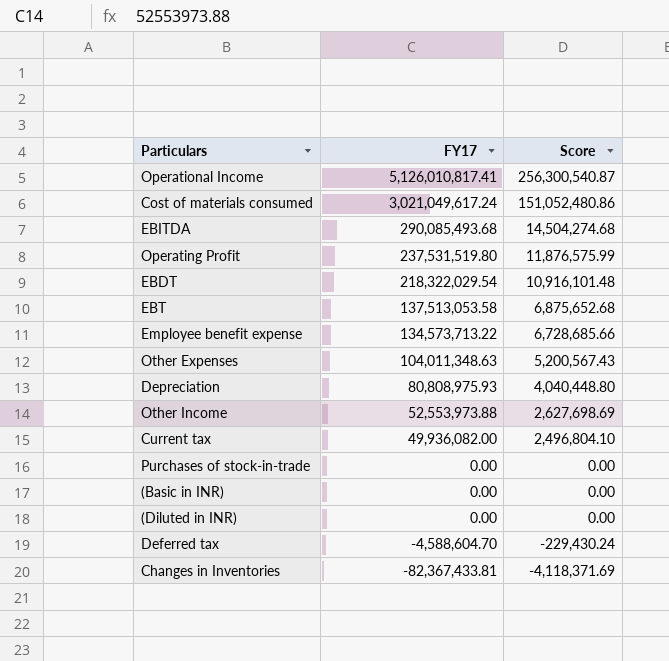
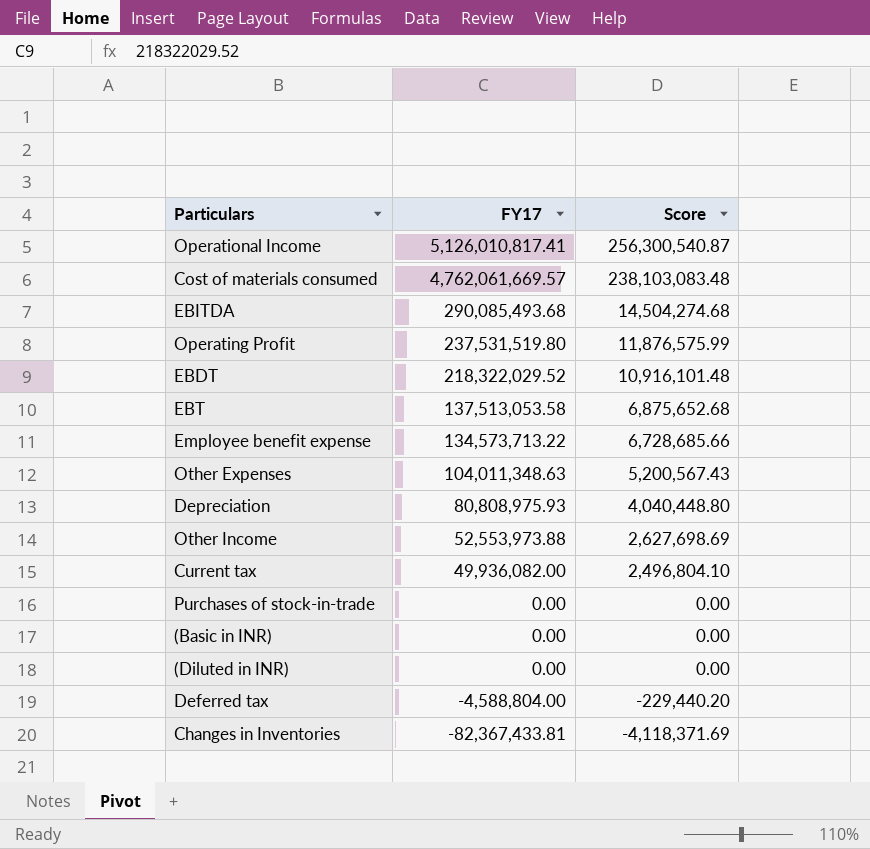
Cost of materials consumed | FY17: 3,021,049,617.24 -> 4,762,061,669.57
Cost of materials consumed | Score: 151,052,480.86 -> 238,103,083.48
EBDT | FY17: 218,322,029.54 -> 218,322,029.52
Deferred tax | FY17: -4,588,604.70 -> -4,588,804.00
Deferred tax | Score: -229,430.24 -> -229,440.20

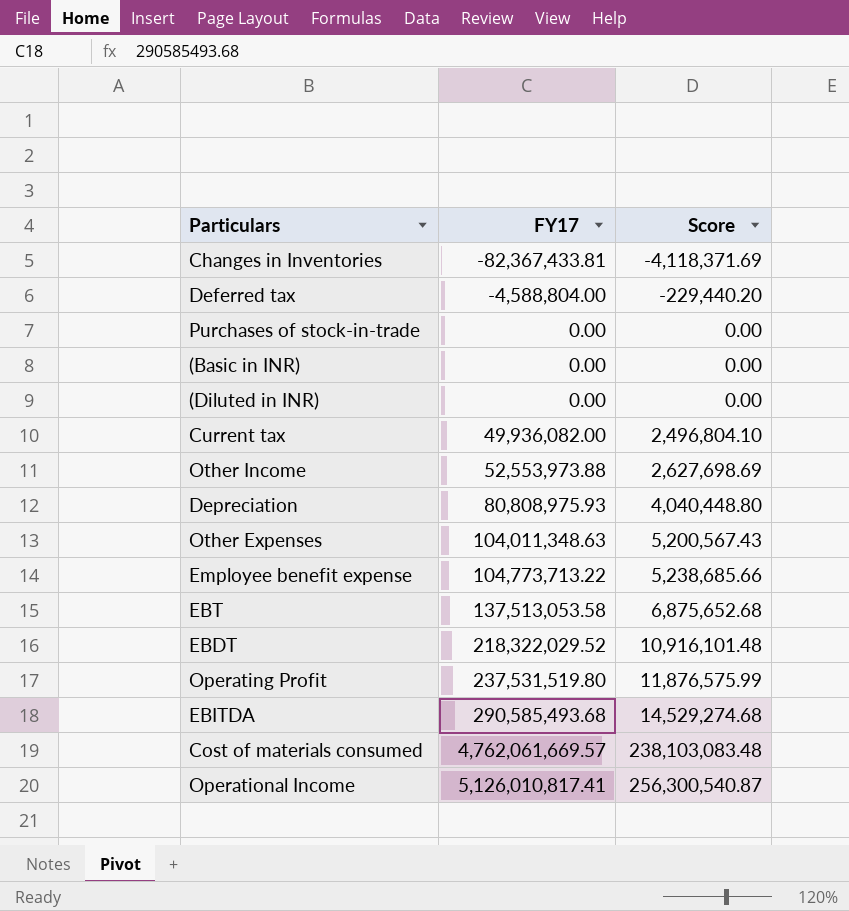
row order: FY17 descending -> FY17 ascending
Employee benefit expense | FY17: 134,573,713.22 -> 104,773,713.22
Employee benefit expense | Score: 6,728,685.66 -> 5,238,685.66
EBITDA | FY17: 290,085,493.68 -> 290,585,493.68
EBITDA | Score: 14,504,274.68 -> 14,529,274.68

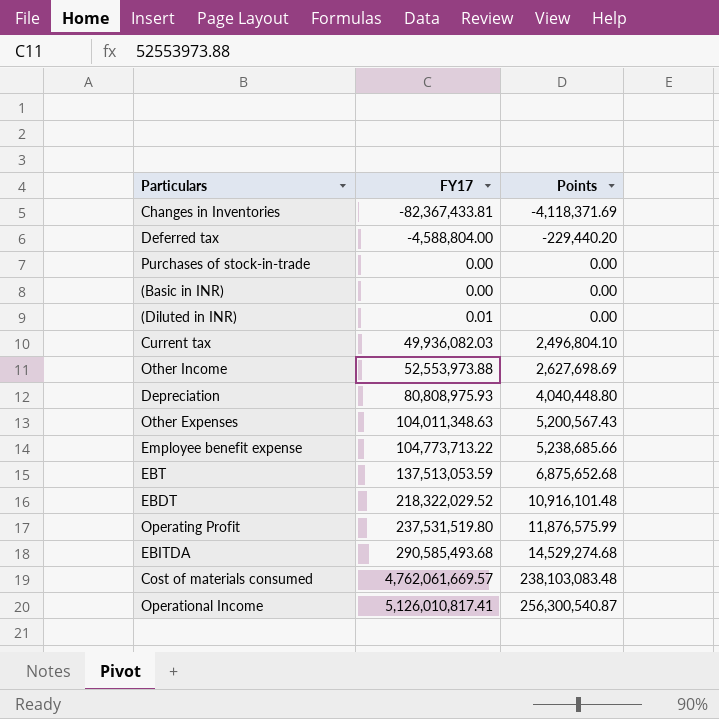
column name: Score -> Points
(Diluted in INR) | FY17: 0.00 -> 0.01
Current tax | FY17: 49,936,082.00 -> 49,936,082.03
EBT | FY17: 137,513,053.58 -> 137,513,053.59

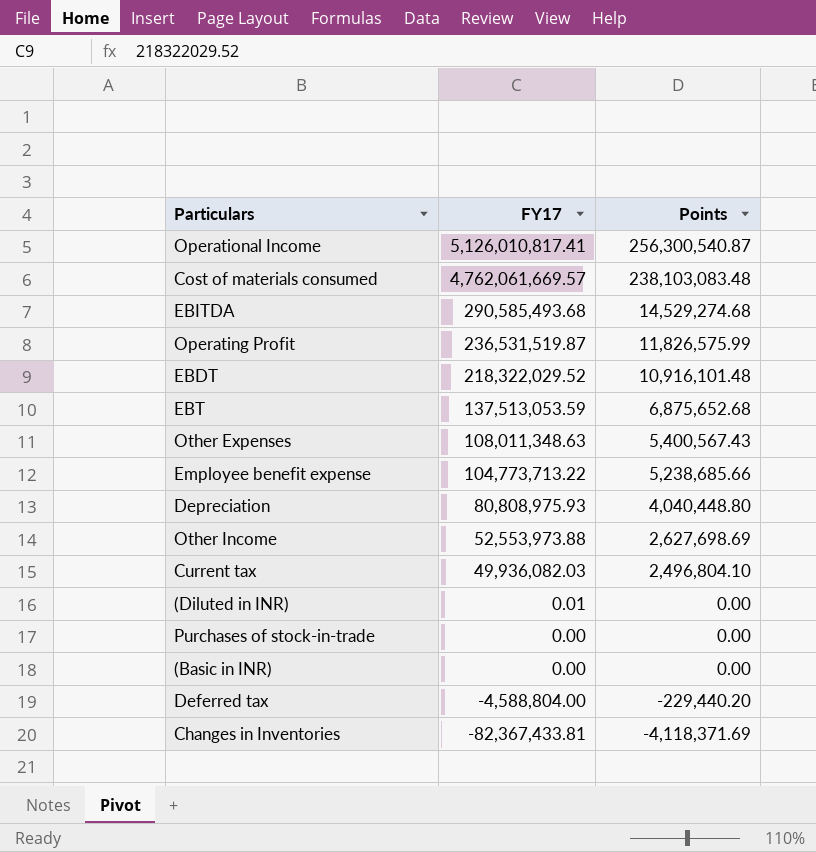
row order: FY17 ascending -> FY17 descending
Operating Profit | FY17: 237,531,519.80 -> 236,531,519.87
Operating Profit | Points: 11,876,575.99 -> 11,826,575.99
Other Expenses | FY17: 104,011,348.63 -> 108,011,348.63
Other Expenses | Points: 5,200,567.43 -> 5,400,567.43

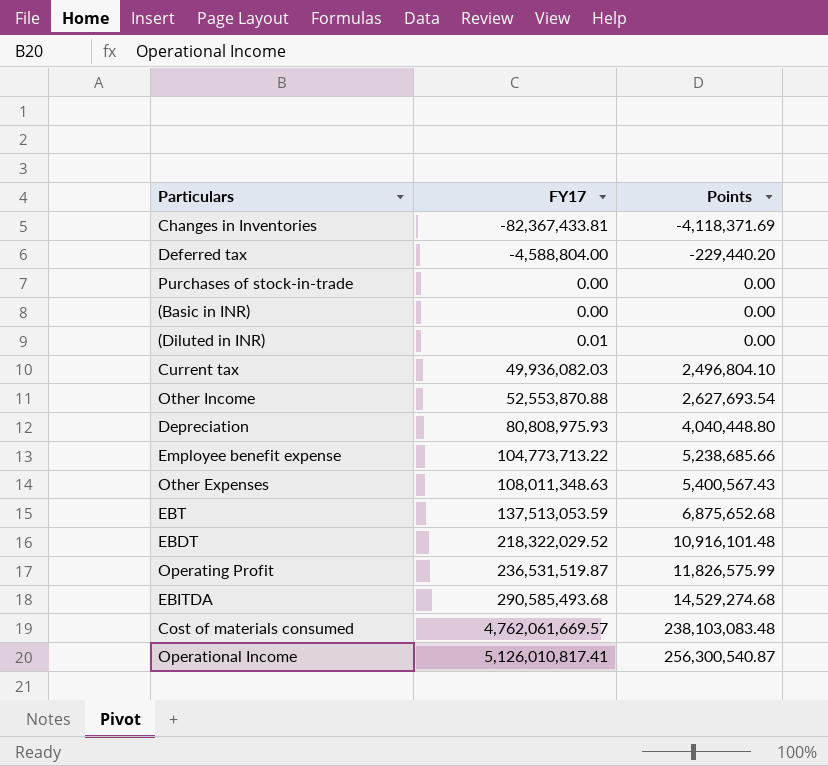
row order: FY17 descending -> FY17 ascending
Other Income | FY17: 52,553,973.88 -> 52,553,870.88
Other Income | Points: 2,627,698.69 -> 2,627,693.54

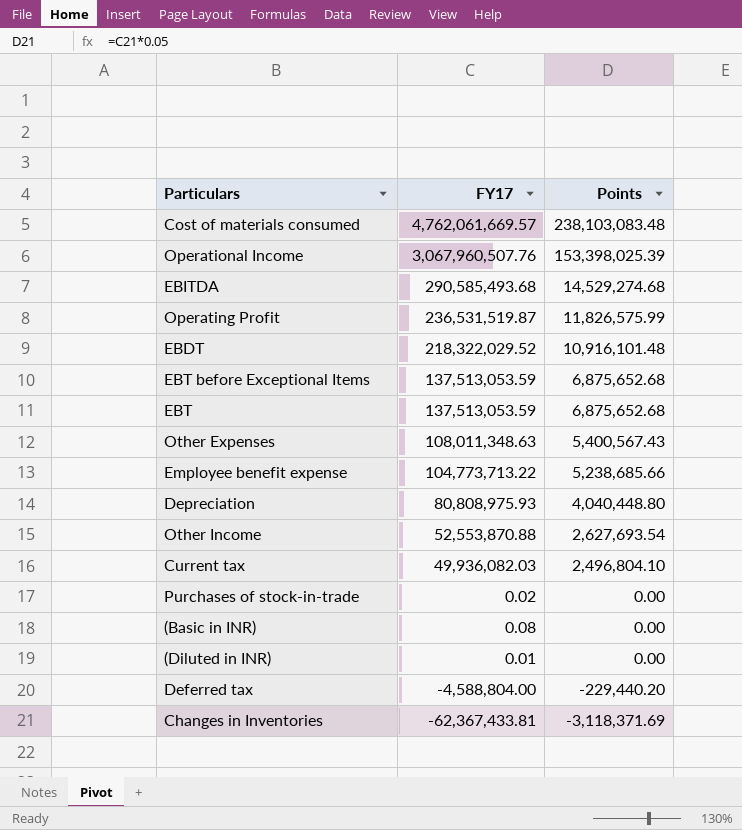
row order: FY17 ascending -> Points descending
Operational Income | FY17: 5,126,010,817.41 -> 3,067,960,507.76
Operational Income | Points: 256,300,540.87 -> 153,398,025.39
row EBT before Exceptional Items: none -> 137,513,053.59 | 6,875,652.68
Purchases of stock-in-trade | FY17: 0.00 -> 0.02
(Basic in INR) | FY17: 0.00 -> 0.08
Changes in Inventories | FY17: -82,367,433.81 -> -62,367,433.81
Changes in Inventories | Points: -4,118,371.69 -> -3,118,371.69

